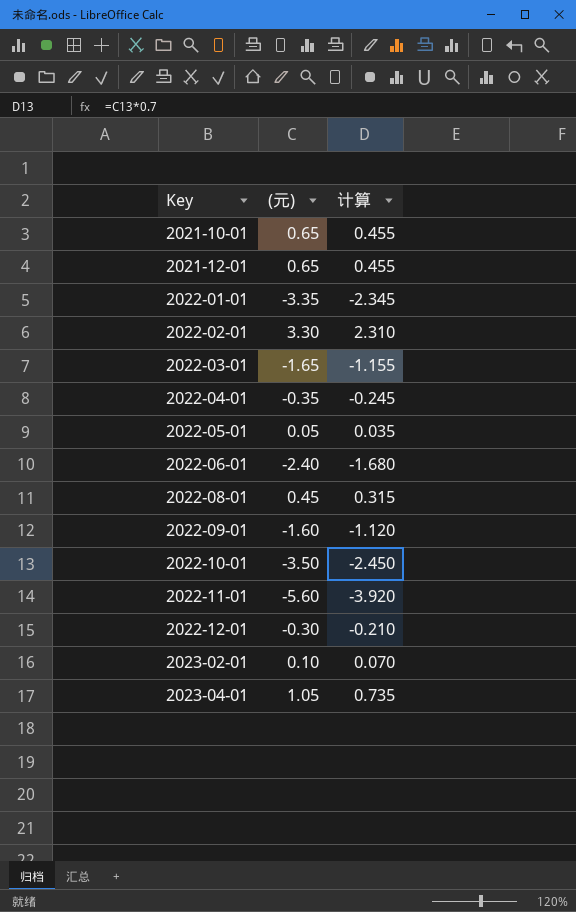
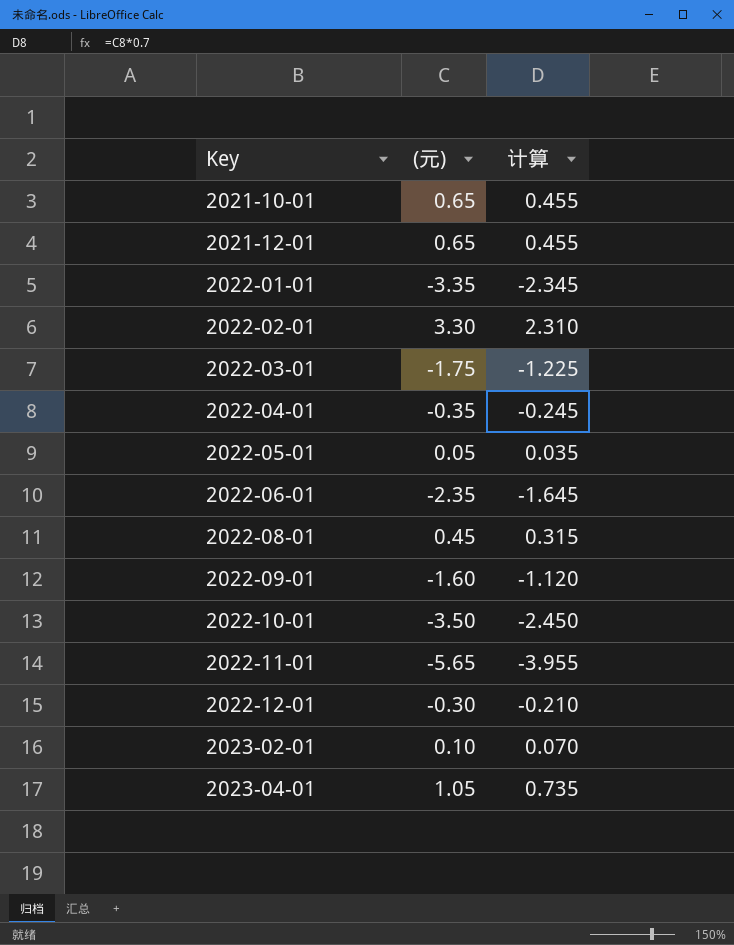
2022-03-01 | (元): -1.65 -> -1.75
2022-03-01 | 计算: -1.155 -> -1.225
2022-06-01 | (元): -2.40 -> -2.35
2022-06-01 | 计算: -1.680 -> -1.645
2022-11-01 | (元): -5.60 -> -5.65
2022-11-01 | 计算: -3.920 -> -3.955

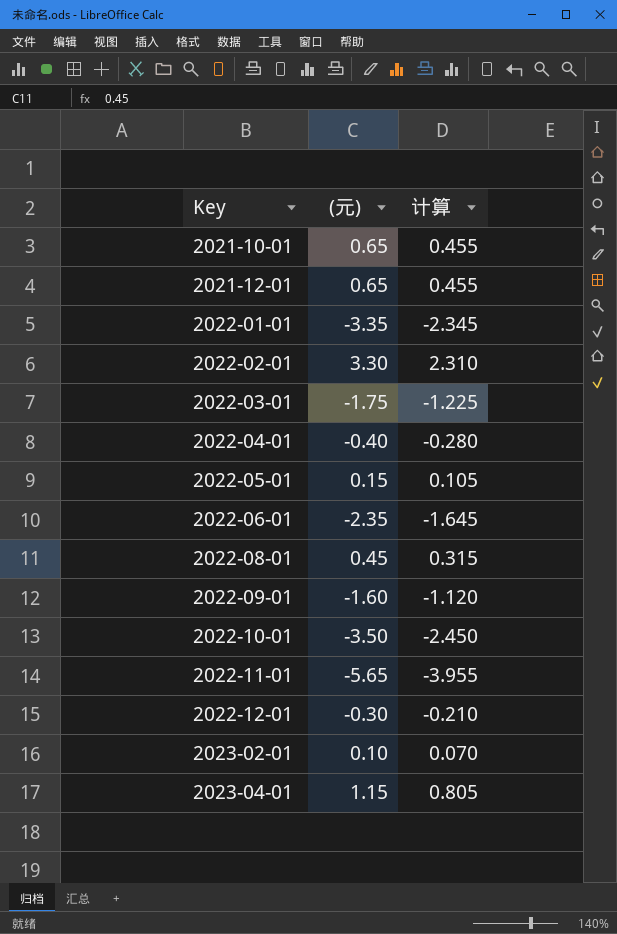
2022-04-01 | (元): -0.35 -> -0.40
2022-04-01 | 计算: -0.245 -> -0.280
2022-05-01 | (元): 0.05 -> 0.15
2022-05-01 | 计算: 0.035 -> 0.105
2023-04-01 | (元): 1.05 -> 1.15
2023-04-01 | 计算: 0.735 -> 0.805

